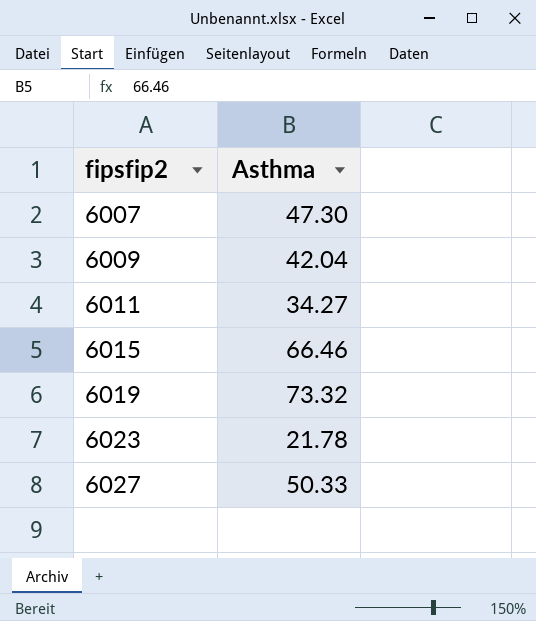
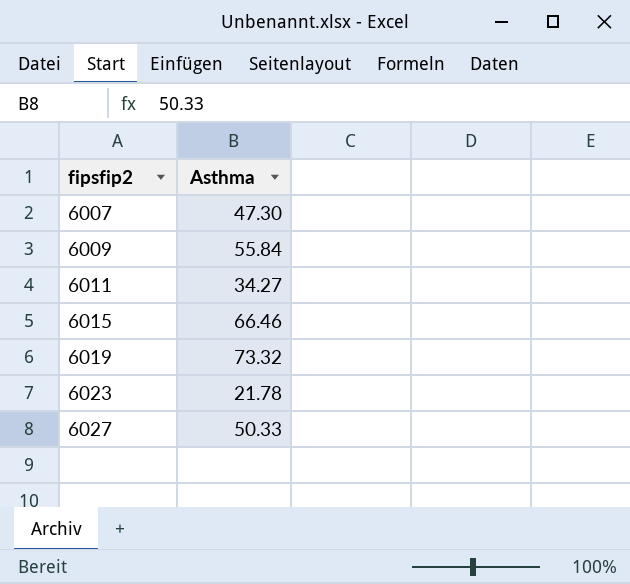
6009 | Asthma: 42.04 -> 55.84

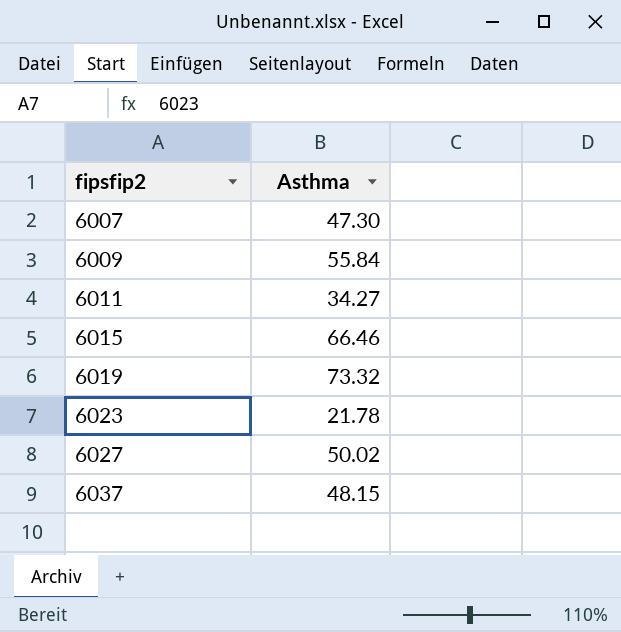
6027 | Asthma: 50.33 -> 50.02
row 6037: none -> 48.15

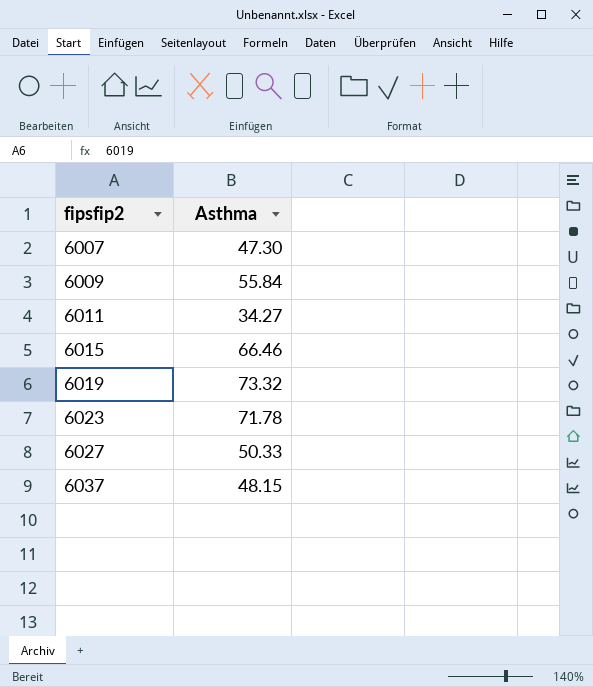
6023 | Asthma: 21.78 -> 71.78
6027 | Asthma: 50.02 -> 50.33

